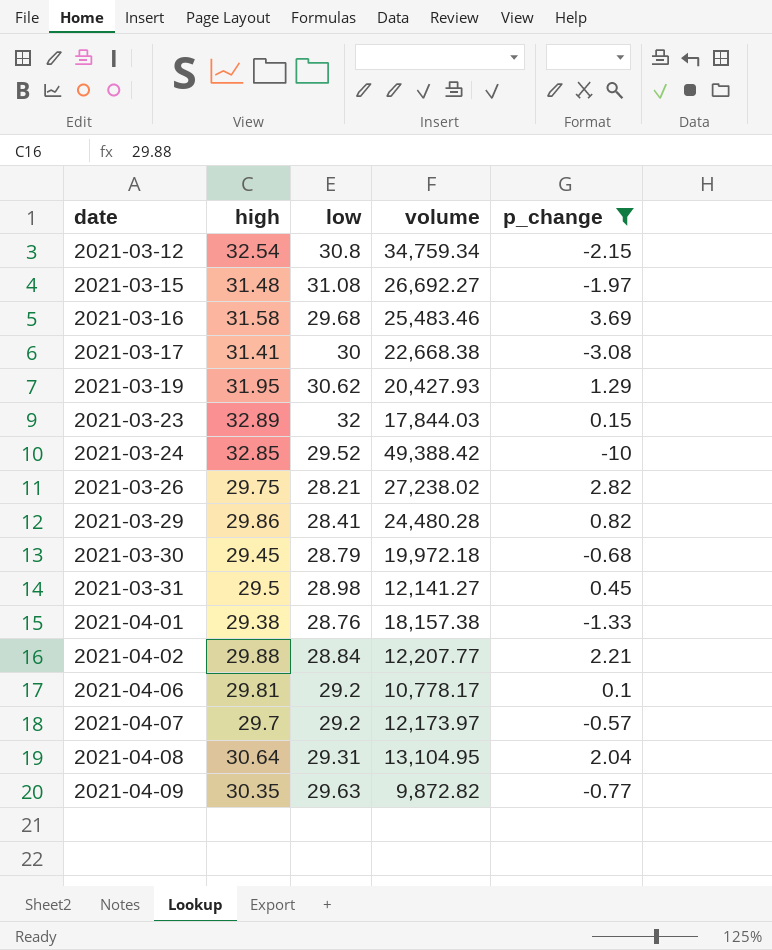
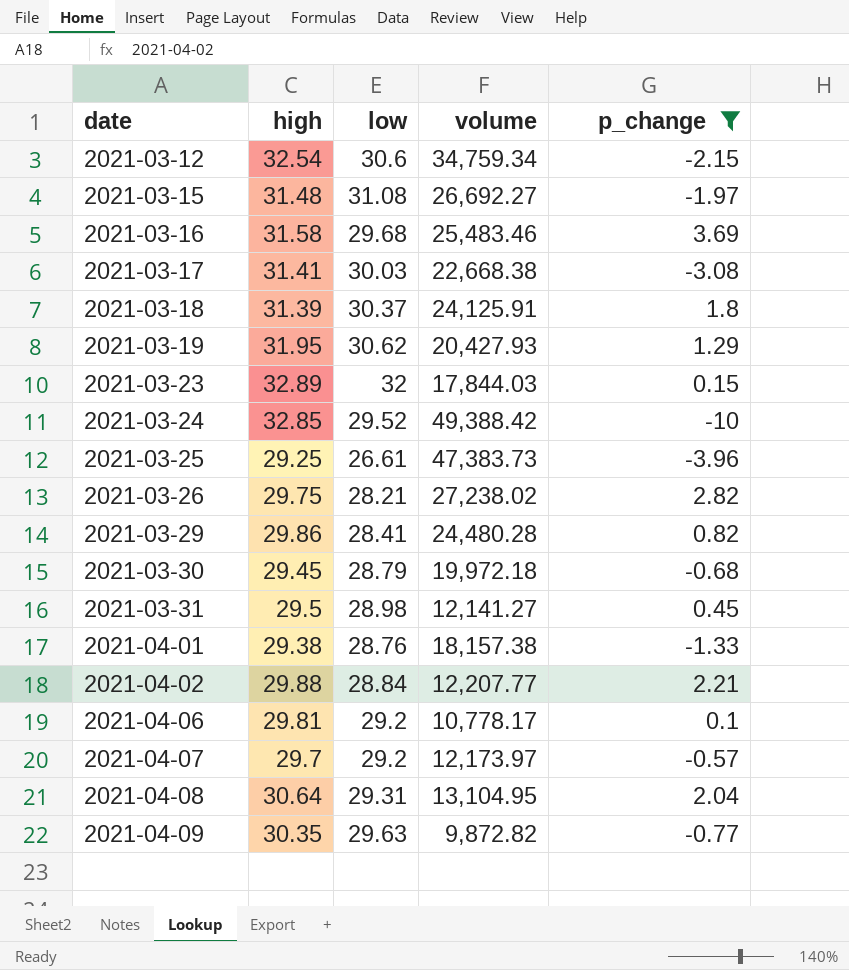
2021-03-12 | low: 30.8 -> 30.6
2021-03-17 | low: 30 -> 30.03
row 2021-03-18: none -> 31.39 | 30.37 | 24,125.91 | 1.8
row 2021-03-25: none -> 29.25 | 26.61 | 47,383.73 | -3.96

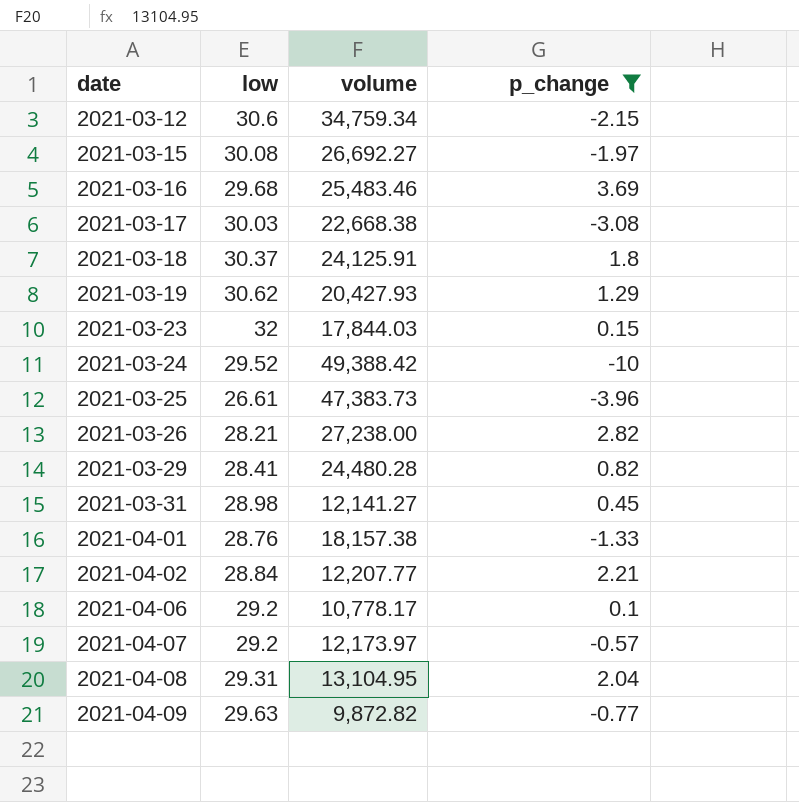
column high | position: 2 -> none
row 2021-03-30: 29.45 | 28.79 | 19,972.18 | -0.68 -> none
2021-03-15 | low: 31.08 -> 30.08
2021-03-26 | volume: 27,238.02 -> 27,238.00

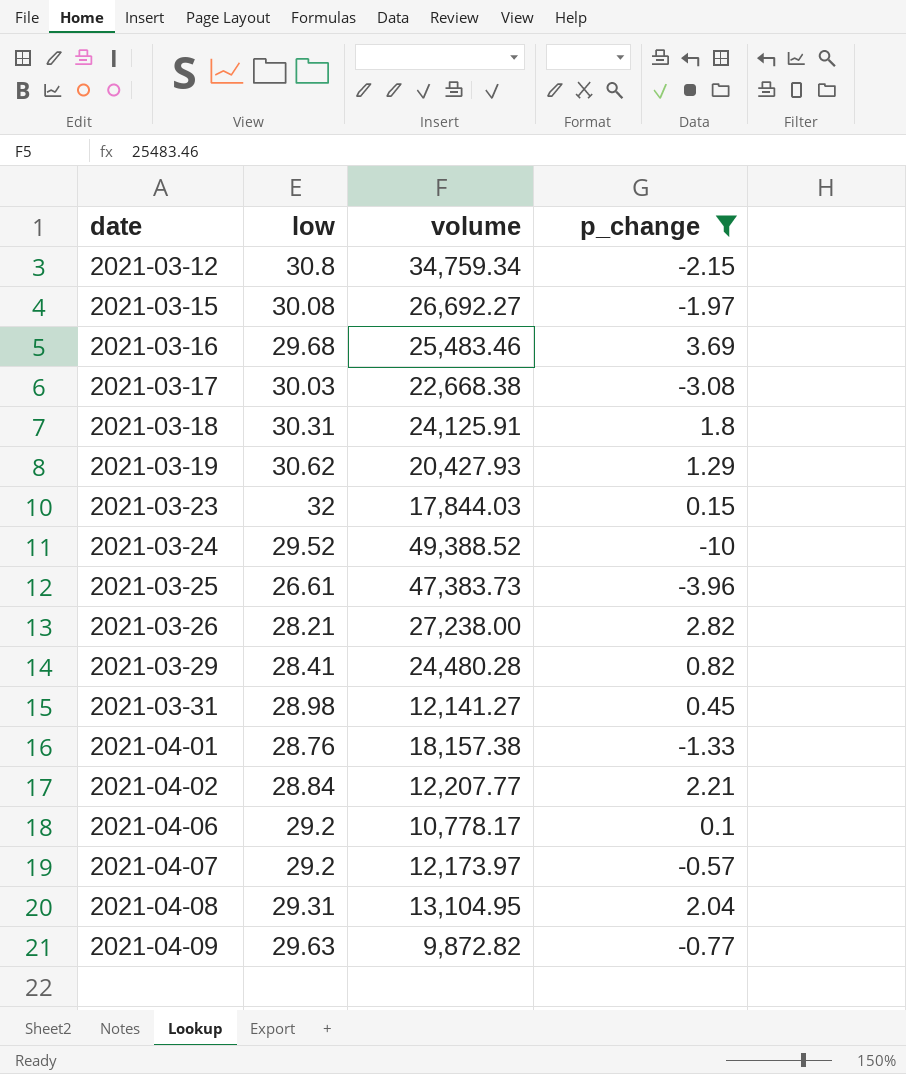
2021-03-12 | low: 30.6 -> 30.8
2021-03-18 | low: 30.37 -> 30.31
2021-03-24 | volume: 49,388.42 -> 49,388.52

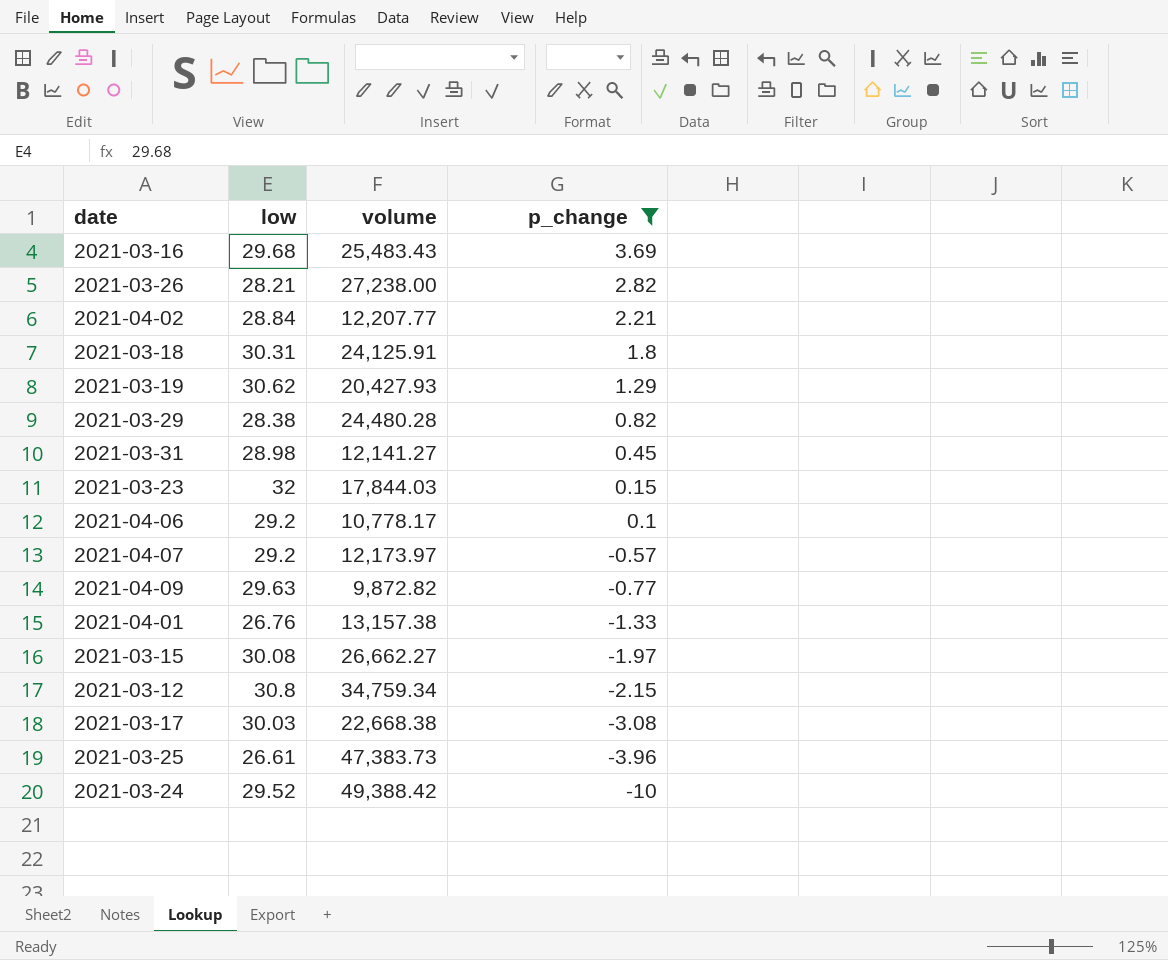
row order: date ascending -> p_change descending
row 2021-04-08: 29.31 | 13,104.95 | 2.04 -> none
2021-03-16 | volume: 25,483.46 -> 25,483.43
2021-03-29 | low: 28.41 -> 28.38
2021-04-01 | low: 28.76 -> 26.76
2021-04-01 | volume: 18,157.38 -> 13,157.38
2021-03-15 | volume: 26,692.27 -> 26,662.27
2021-03-24 | volume: 49,388.52 -> 49,388.42

